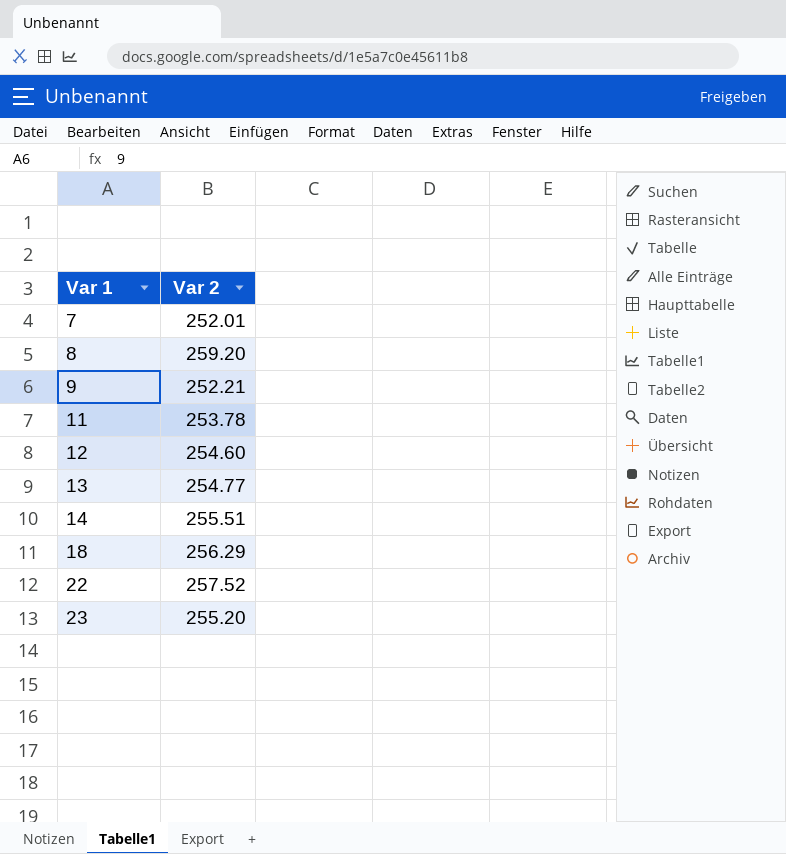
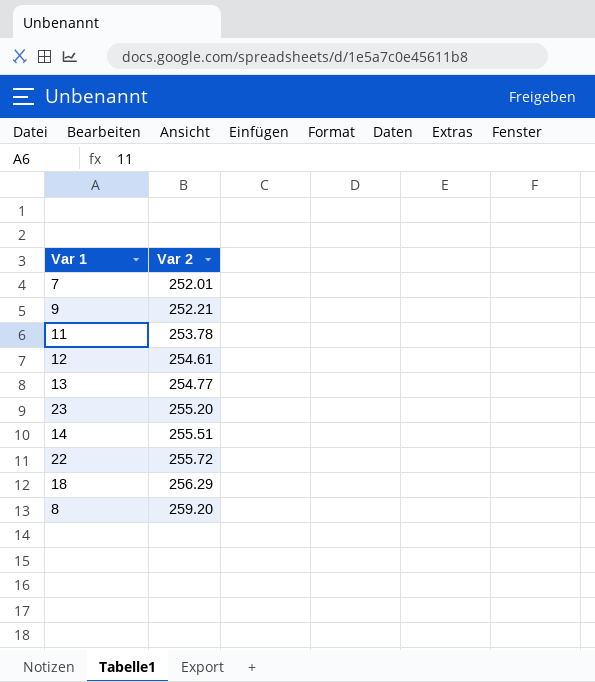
row order: Var 1 ascending -> Var 2 ascending
12 | Var 2: 254.60 -> 254.61
22 | Var 2: 257.52 -> 255.72

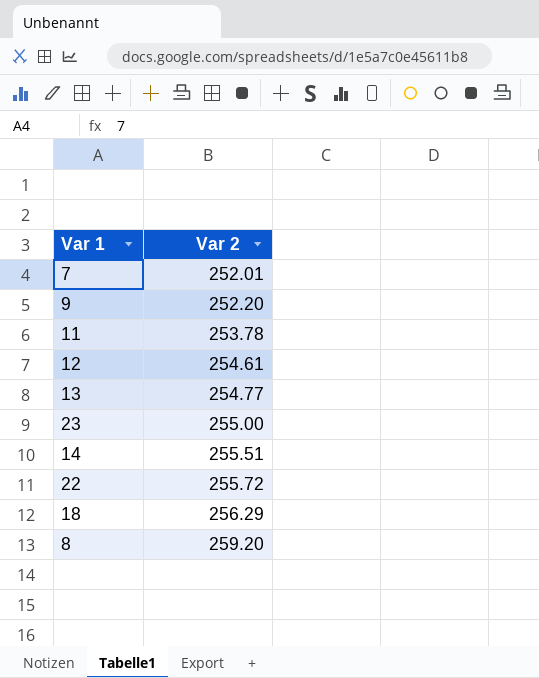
9 | Var 2: 252.21 -> 252.20
23 | Var 2: 255.20 -> 255.00

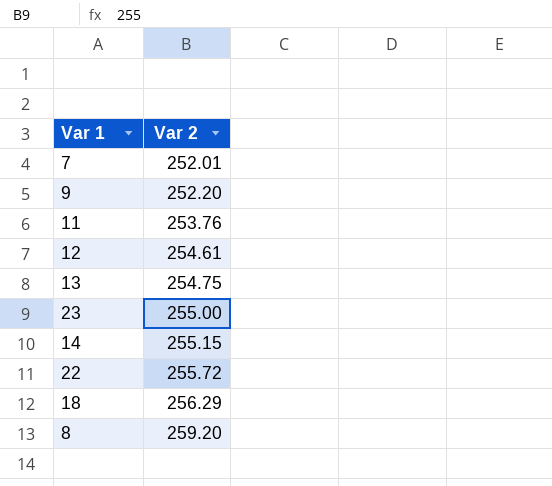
11 | Var 2: 253.78 -> 253.76
13 | Var 2: 254.77 -> 254.75
14 | Var 2: 255.51 -> 255.15

